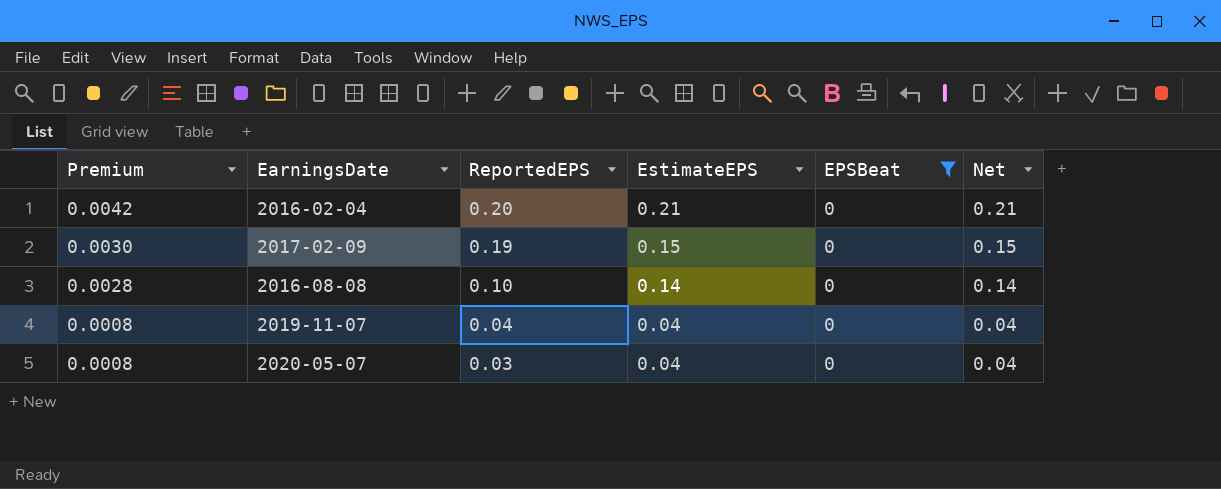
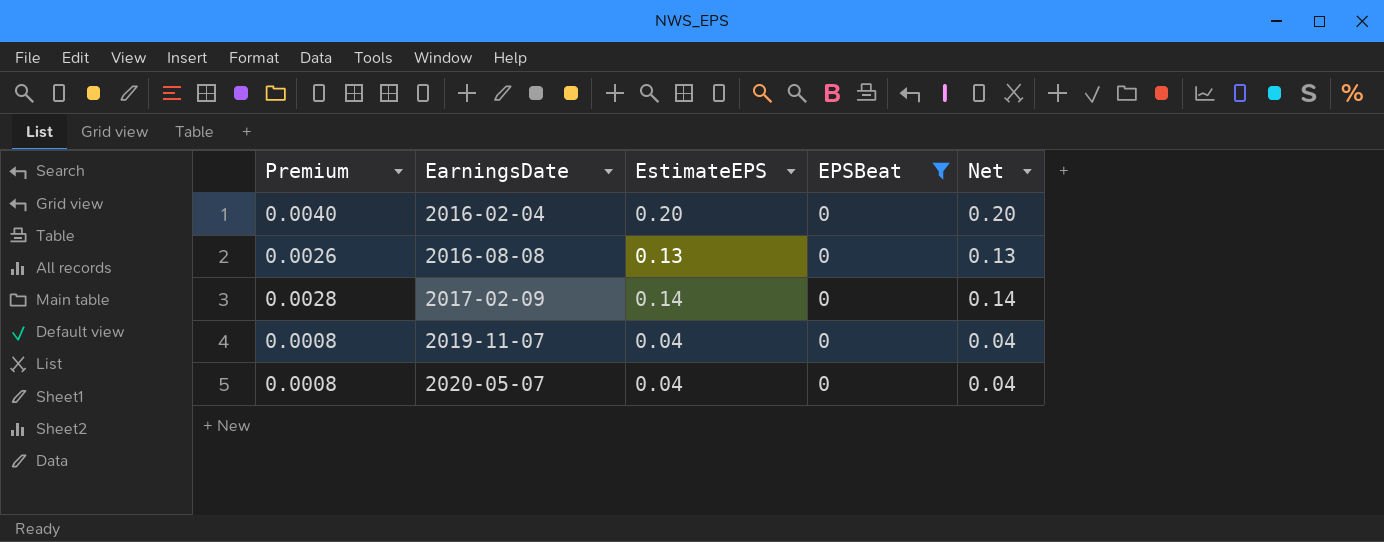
row order: Premium descending -> EarningsDate ascending
column ReportedEPS | position: 3 -> none
2016-02-04 | Premium: 0.0042 -> 0.0040
2016-02-04 | EstimateEPS: 0.21 -> 0.20
2016-02-04 | Net: 0.21 -> 0.20
2016-08-08 | Premium: 0.0028 -> 0.0026
2016-08-08 | EstimateEPS: 0.14 -> 0.13
2016-08-08 | Net: 0.14 -> 0.13
2017-02-09 | Premium: 0.0030 -> 0.0028
2017-02-09 | EstimateEPS: 0.15 -> 0.14
2017-02-09 | Net: 0.15 -> 0.14

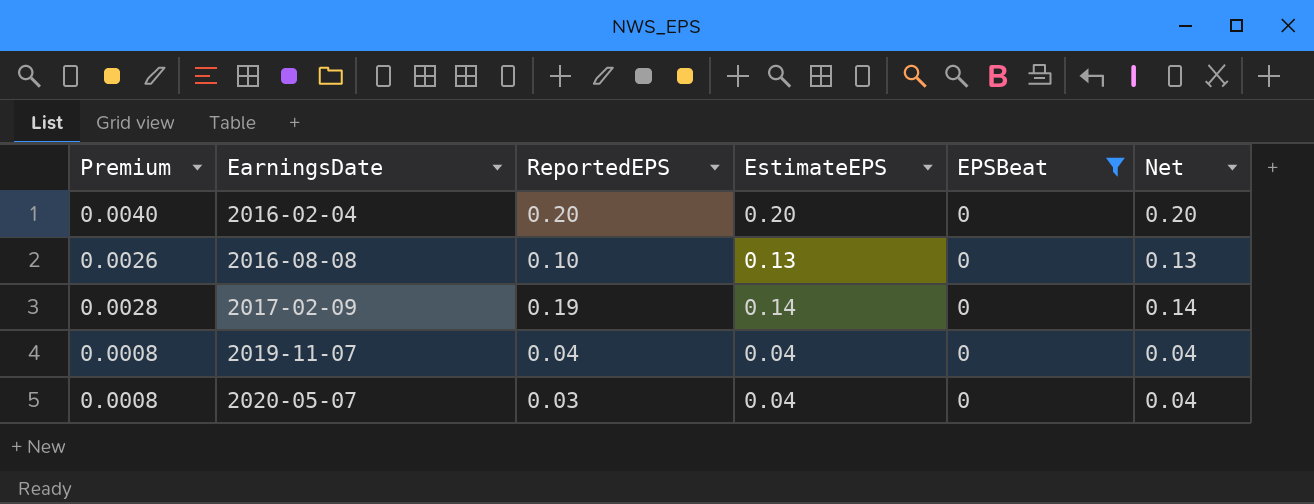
column ReportedEPS | position: none -> 3

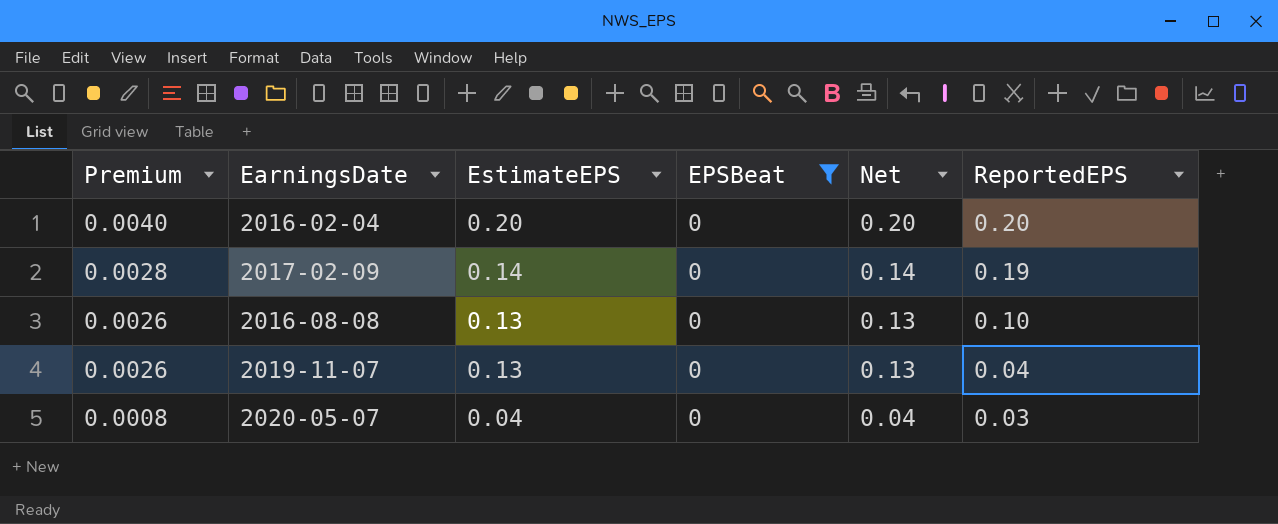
row order: EarningsDate ascending -> Premium descending
column ReportedEPS | position: 3 -> 6
2019-11-07 | Premium: 0.0008 -> 0.0026
2019-11-07 | EstimateEPS: 0.04 -> 0.13
2019-11-07 | Net: 0.04 -> 0.13

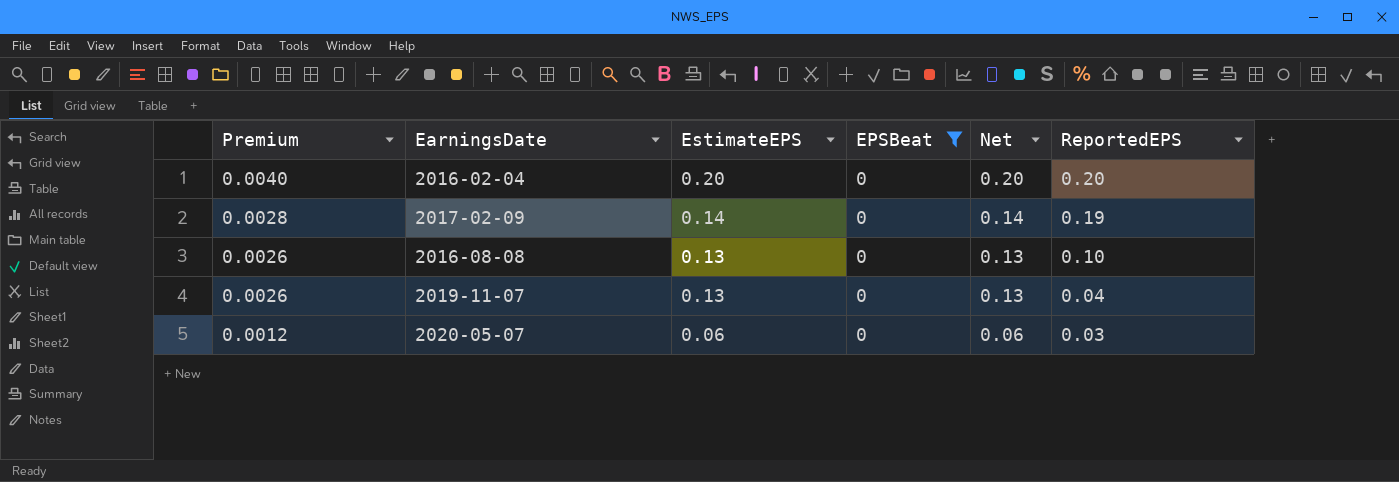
2020-05-07 | Premium: 0.0008 -> 0.0012
2020-05-07 | EstimateEPS: 0.04 -> 0.06
2020-05-07 | Net: 0.04 -> 0.06

